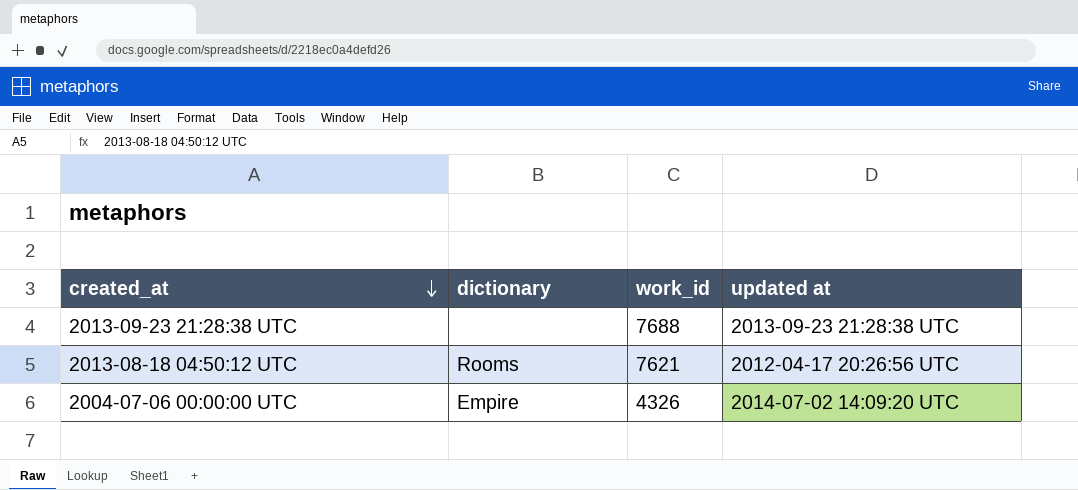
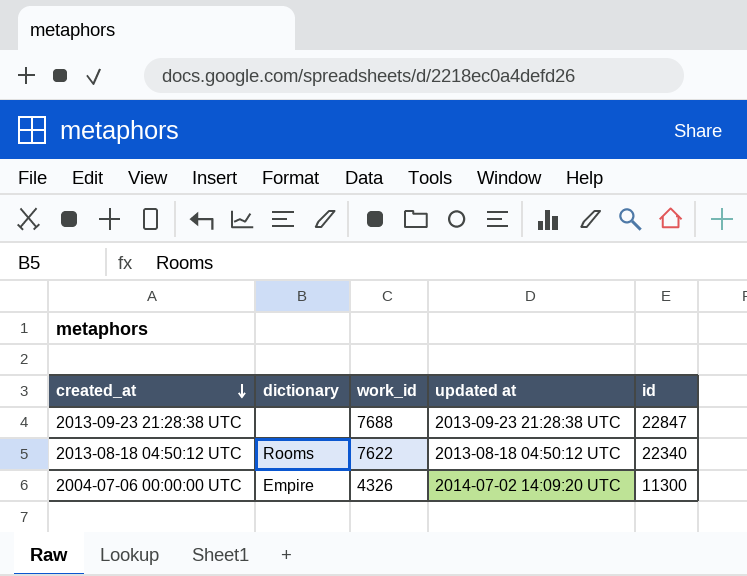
column id | position: none -> 5
2013-08-18 04:50:12 UTC | work_id: 7621 -> 7622
2013-08-18 04:50:12 UTC | updated at: 2012-04-17 20:26:56 UTC -> 2013-08-18 04:50:12 UTC

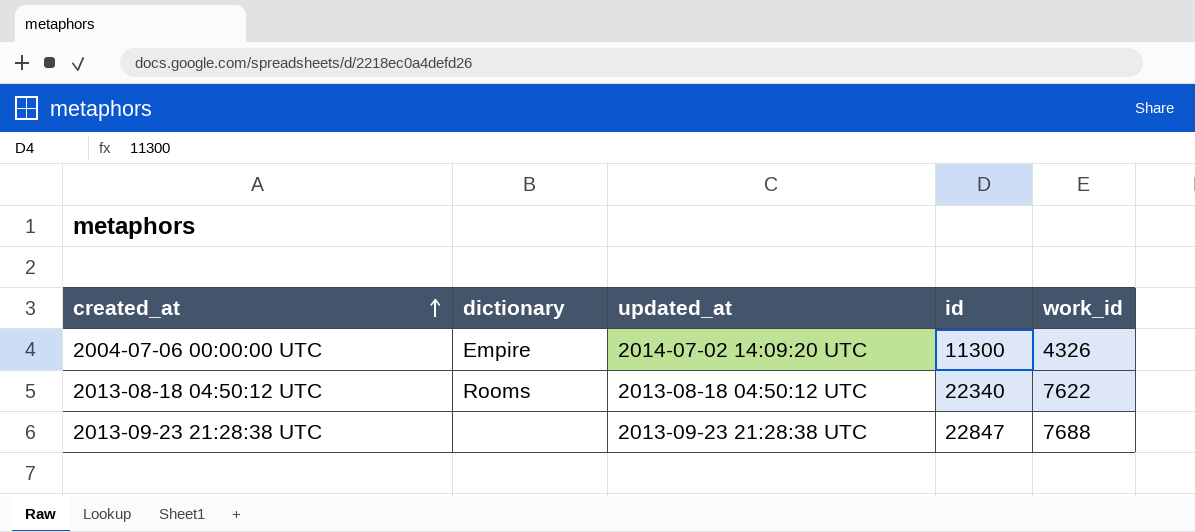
row order: created_at descending -> created_at ascending
column name: updated at -> updated_at
column work_id | position: 3 -> 5

